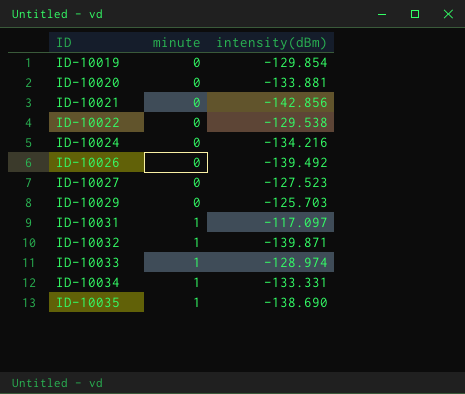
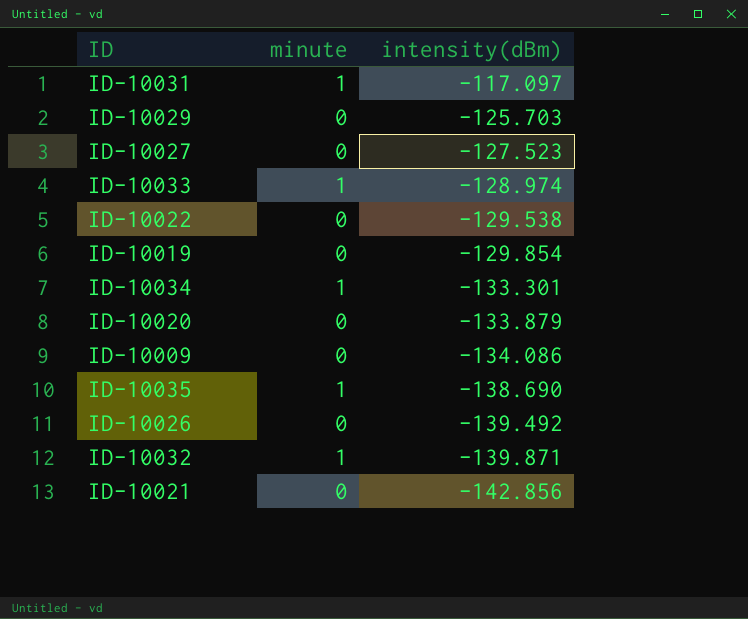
row order: ID ascending -> intensity(dBm) descending
row ID-10024: 0 | -134.216 -> none
ID-10034 | intensity(dBm): -133.331 -> -133.301
ID-10020 | intensity(dBm): -133.881 -> -133.879
row ID-10009: none -> 0 | -134.086

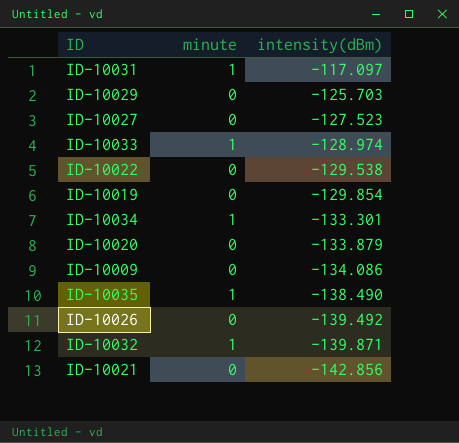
ID-10035 | intensity(dBm): -138.690 -> -138.490

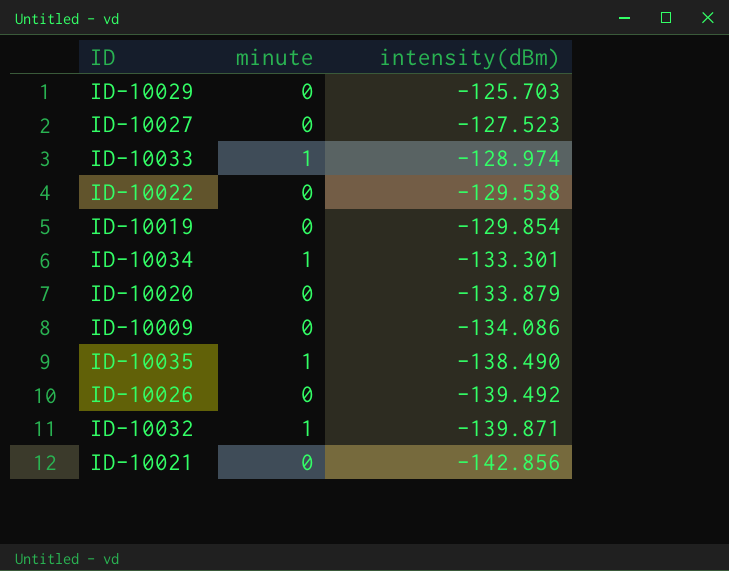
row ID-10031: 1 | -117.097 -> none

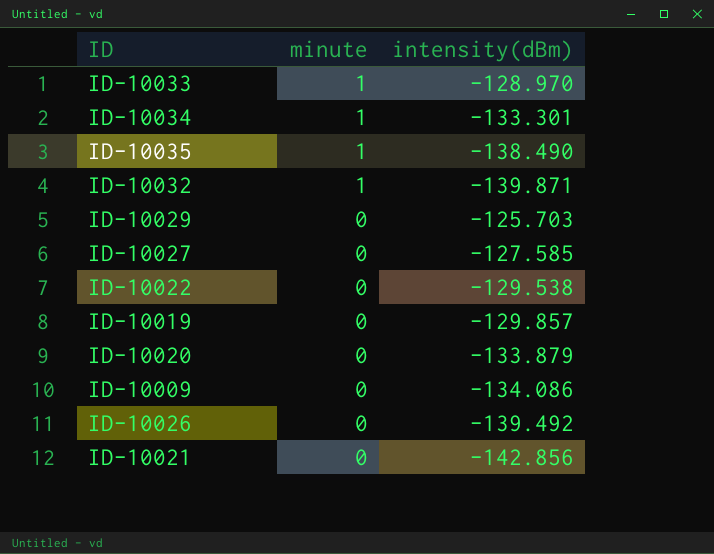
row order: intensity(dBm) descending -> minute descending
ID-10033 | intensity(dBm): -128.974 -> -128.970
ID-10027 | intensity(dBm): -127.523 -> -127.585
ID-10019 | intensity(dBm): -129.854 -> -129.857

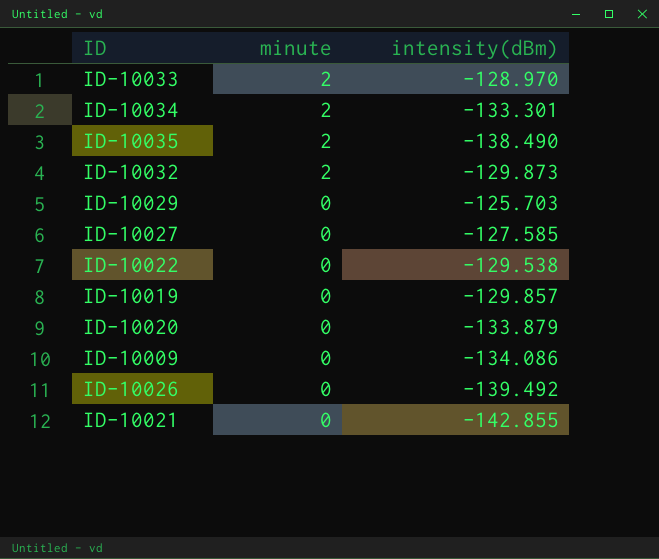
ID-10033 | minute: 1 -> 2
ID-10034 | minute: 1 -> 2
ID-10035 | minute: 1 -> 2
ID-10032 | minute: 1 -> 2
ID-10032 | intensity(dBm): -139.871 -> -129.873
ID-10021 | intensity(dBm): -142.856 -> -142.855

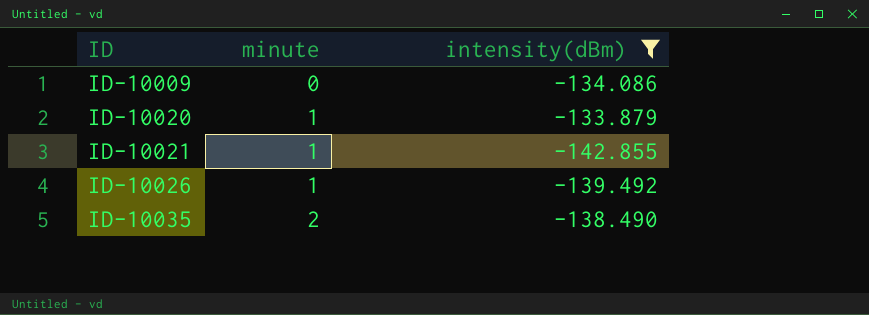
filter: none -> intensity(dBm) <= -133.879
row order: minute descending -> ID ascending
ID-10020 | minute: 0 -> 1
ID-10021 | minute: 0 -> 1
ID-10026 | minute: 0 -> 1

